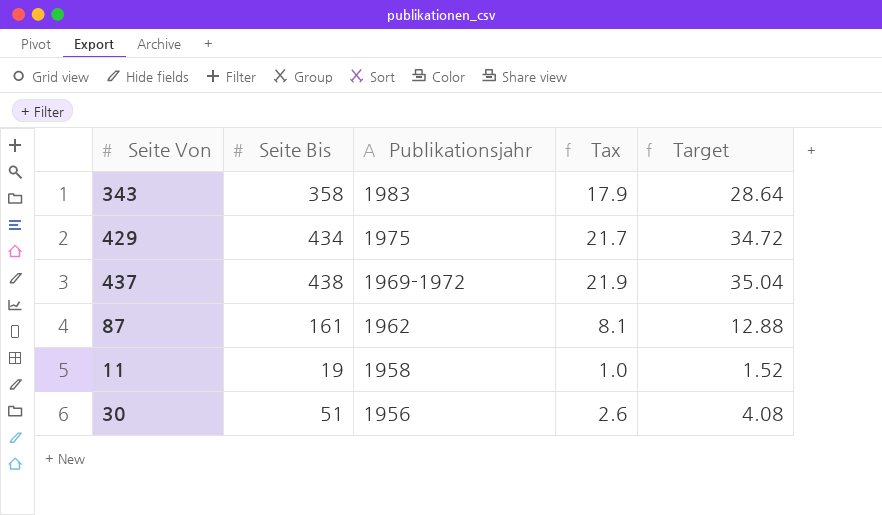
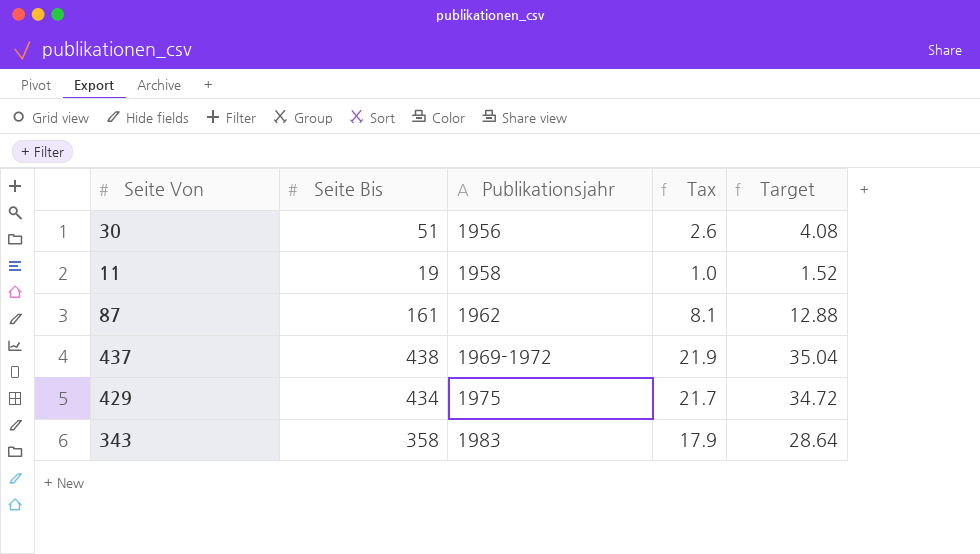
row order: Publikationsjahr descending -> Publikationsjahr ascending

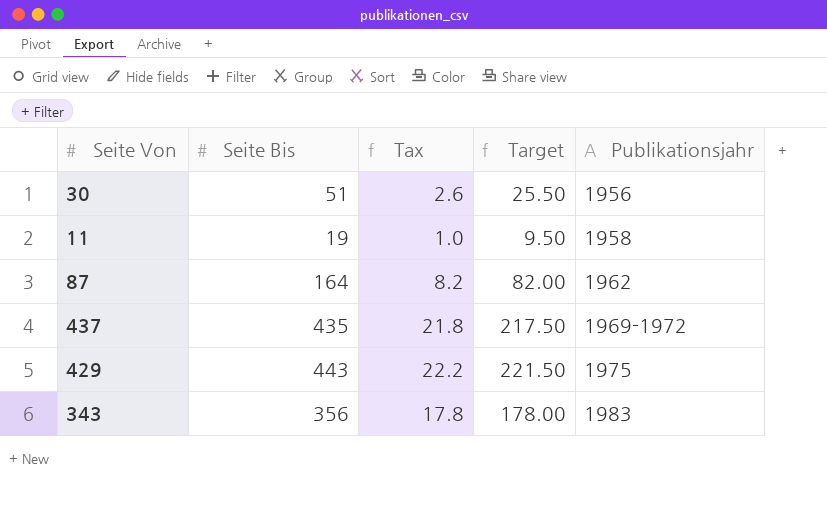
column Target | formula: [Seite Bis] * 0.08 -> [Seite Bis] * 0.5
column Publikationsjahr | position: 3 -> 5
87 | Seite Bis: 161 -> 164
87 | Tax: 8.1 -> 8.2
437 | Seite Bis: 438 -> 435
437 | Tax: 21.9 -> 21.8
429 | Seite Bis: 434 -> 443
429 | Tax: 21.7 -> 22.2
343 | Seite Bis: 358 -> 356
343 | Tax: 17.9 -> 17.8

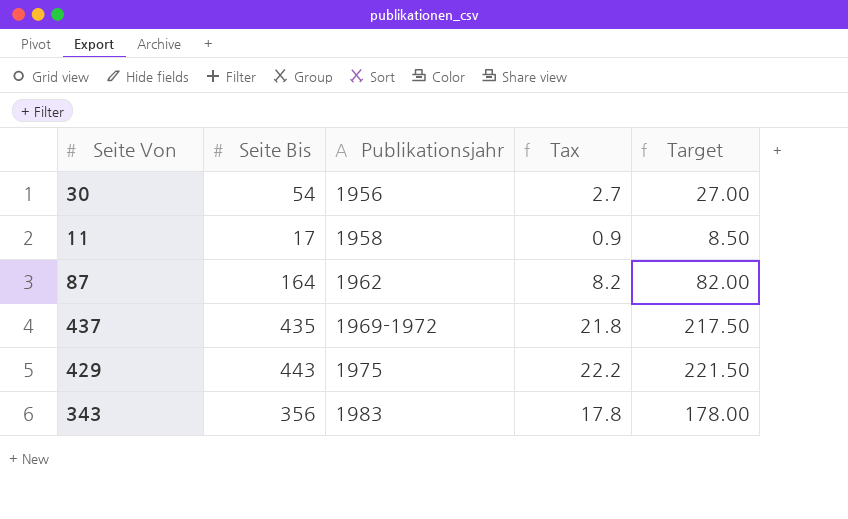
column Publikationsjahr | position: 5 -> 3
30 | Seite Bis: 51 -> 54
30 | Tax: 2.6 -> 2.7
30 | Target: 25.50 -> 27.00
11 | Seite Bis: 19 -> 17
11 | Tax: 1.0 -> 0.9
11 | Target: 9.50 -> 8.50

